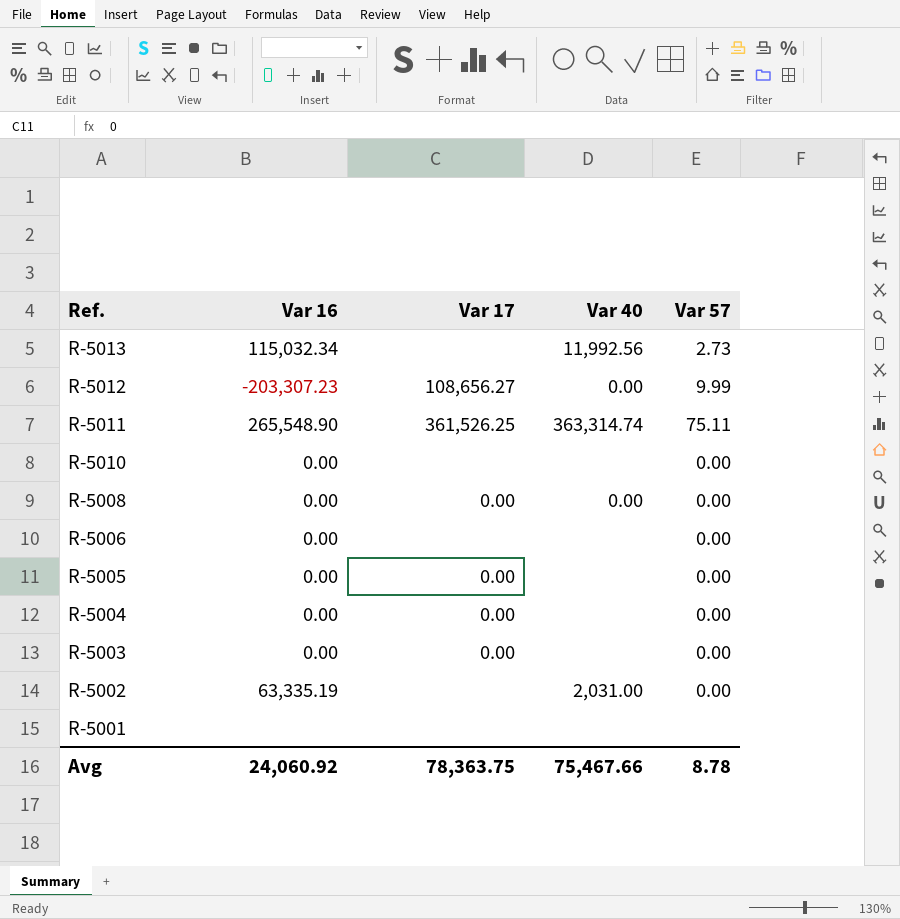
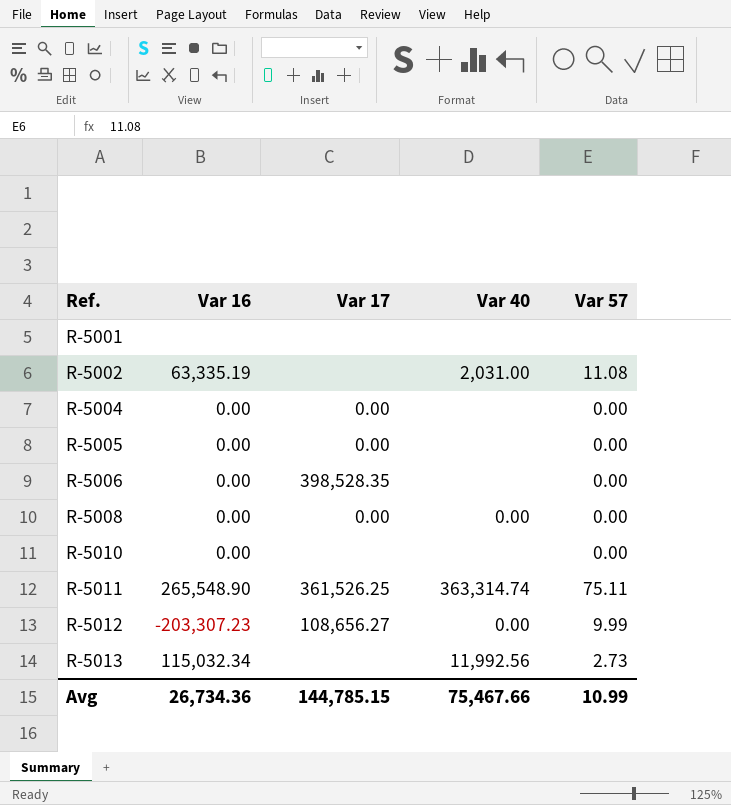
row order: Ref. descending -> Ref. ascending
row R-5003: 0.00 | 0.00 | none | 0.00 -> none
R-5002 | Var 57: 0.00 -> 11.08
R-5006 | Var 17: none -> 398,528.35
Avg | Var 16: 24,060.92 -> 26,734.36
Avg | Var 17: 78,363.75 -> 144,785.15
Avg | Var 57: 8.78 -> 10.99

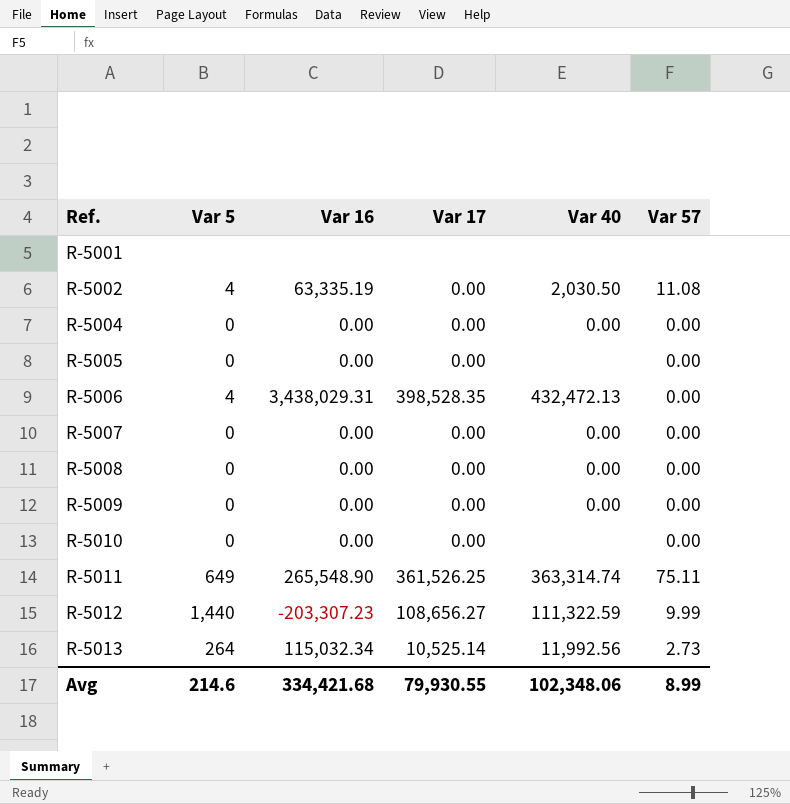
column Var 5 | position: none -> 2
R-5002 | Var 17: none -> 0.00
R-5002 | Var 40: 2,031.00 -> 2,030.50
R-5004 | Var 40: none -> 0.00
R-5006 | Var 16: 0.00 -> 3,438,029.31
R-5006 | Var 40: none -> 432,472.13
row R-5007: none -> 0 | 0.00 | 0.00 | 0.00 | 0.00
row R-5009: none -> 0 | 0.00 | 0.00 | 0.00 | 0.00
R-5010 | Var 17: none -> 0.00
R-5012 | Var 40: 0.00 -> 111,322.59
R-5013 | Var 17: none -> 10,525.14
Avg | Var 16: 26,734.36 -> 334,421.68
Avg | Var 17: 144,785.15 -> 79,930.55
Avg | Var 40: 75,467.66 -> 102,348.06
Avg | Var 57: 10.99 -> 8.99

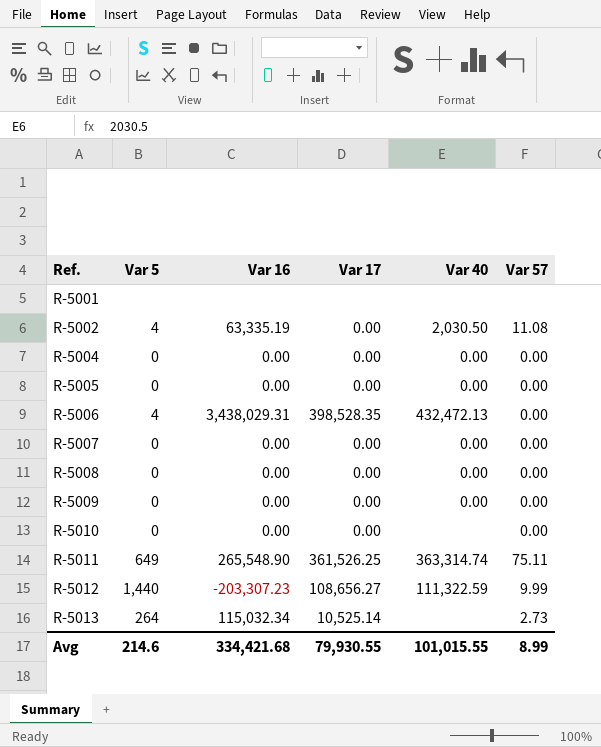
R-5005 | Var 40: none -> 0.00
R-5013 | Var 40: 11,992.56 -> none
Avg | Var 40: 102,348.06 -> 101,015.55

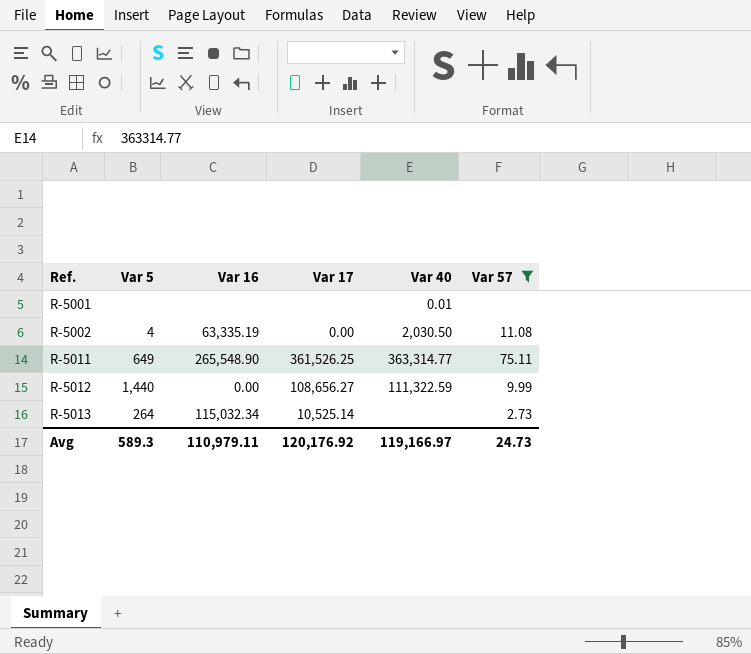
filter: none -> Var 57 != 0.00
R-5001 | Var 40: none -> 0.01
R-5011 | Var 40: 363,314.74 -> 363,314.77
R-5012 | Var 16: -203,307.23 -> 0.00
Avg | Var 5: 214.6 -> 589.3
Avg | Var 16: 334,421.68 -> 110,979.11
Avg | Var 17: 79,930.55 -> 120,176.92
Avg | Var 40: 101,015.55 -> 119,166.97
Avg | Var 57: 8.99 -> 24.73

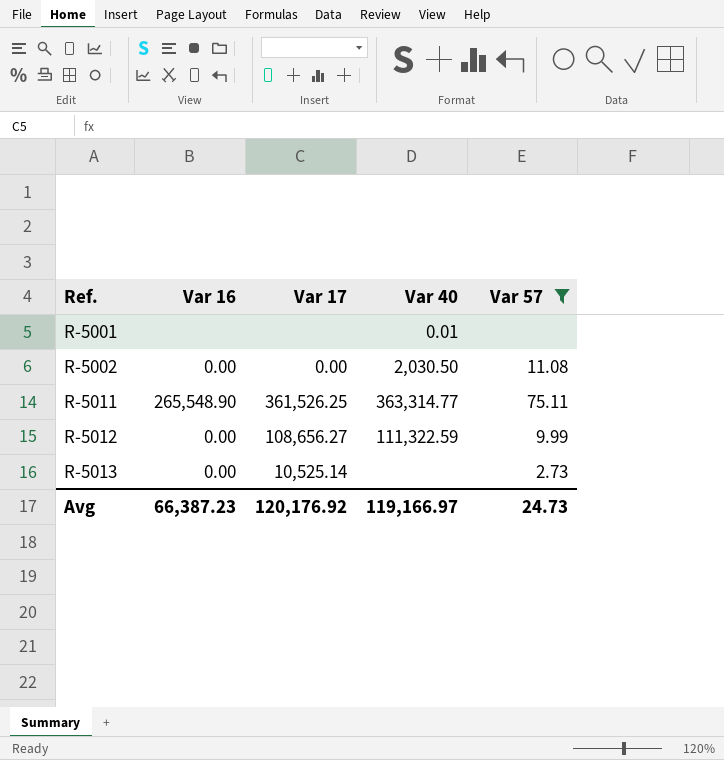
column Var 5 | position: 2 -> none
R-5002 | Var 16: 63,335.19 -> 0.00
R-5013 | Var 16: 115,032.34 -> 0.00
Avg | Var 16: 110,979.11 -> 66,387.23

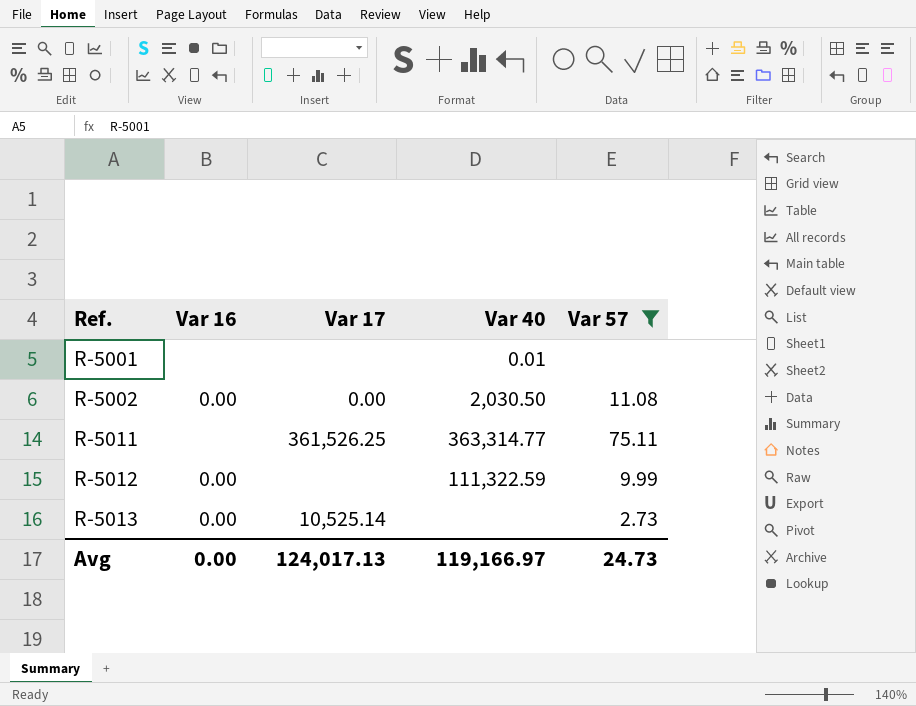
R-5011 | Var 16: 265,548.90 -> none
R-5012 | Var 17: 108,656.27 -> none
Avg | Var 16: 66,387.23 -> 0.00
Avg | Var 17: 120,176.92 -> 124,017.13

